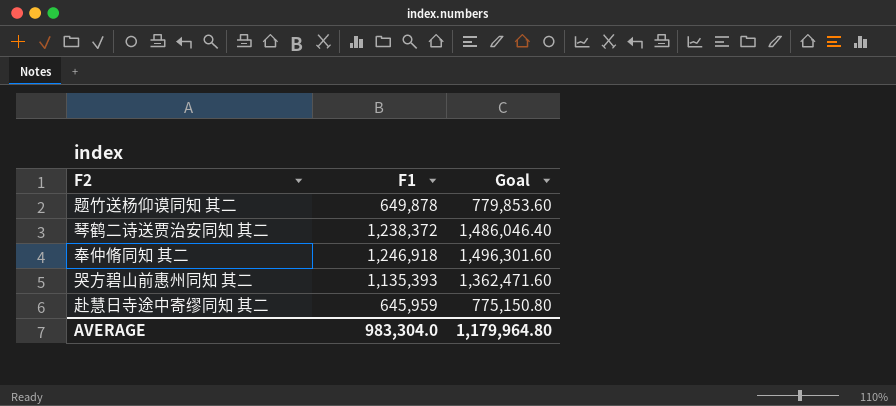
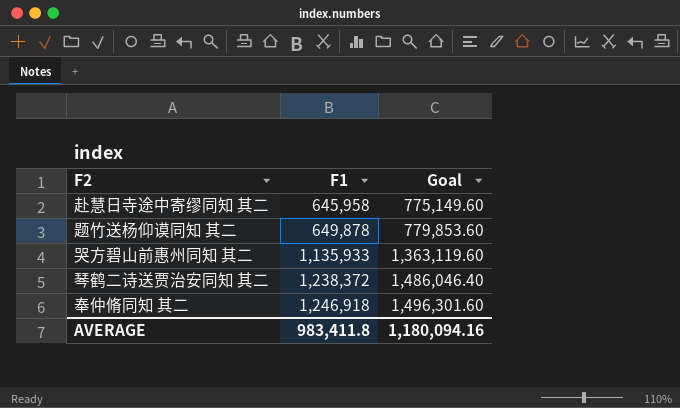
row order: none -> F1 ascending
赴慧日寺途中寄缪同知 其二 | F1: 645,959 -> 645,958
赴慧日寺途中寄缪同知 其二 | Goal: 775,150.80 -> 775,149.60
哭方碧山前惠州同知 其二 | F1: 1,135,393 -> 1,135,933
哭方碧山前惠州同知 其二 | Goal: 1,362,471.60 -> 1,363,119.60
AVERAGE | F1: 983,304.0 -> 983,411.8
AVERAGE | Goal: 1,179,964.80 -> 1,180,094.16

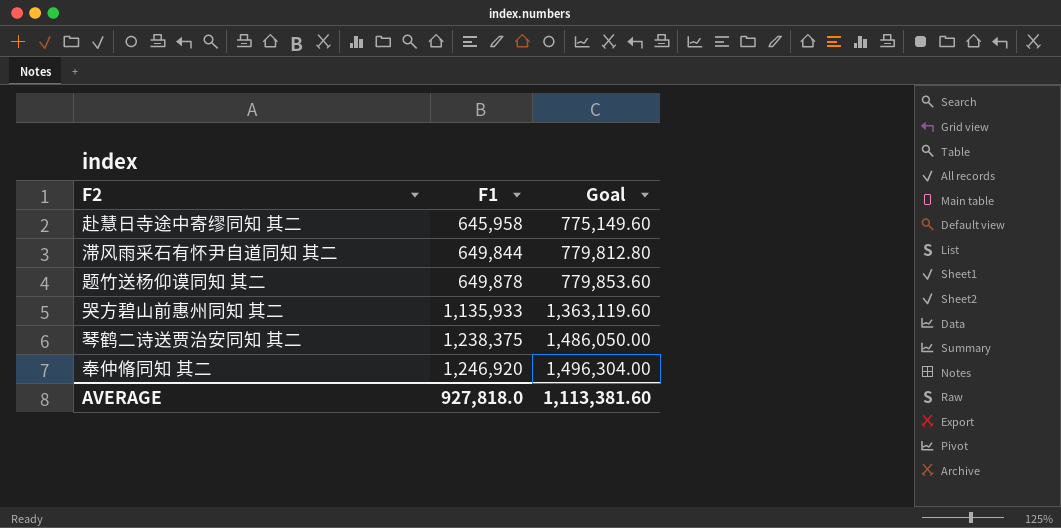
row 滞风雨采石有怀尹自道同知 其二: none -> 649,844 | 779,812.80
琴鹤二诗送贾治安同知 其二 | F1: 1,238,372 -> 1,238,375
琴鹤二诗送贾治安同知 其二 | Goal: 1,486,046.40 -> 1,486,050.00
奉仲脩同知 其二 | F1: 1,246,918 -> 1,246,920
奉仲脩同知 其二 | Goal: 1,496,301.60 -> 1,496,304.00
AVERAGE | F1: 983,411.8 -> 927,818.0
AVERAGE | Goal: 1,180,094.16 -> 1,113,381.60

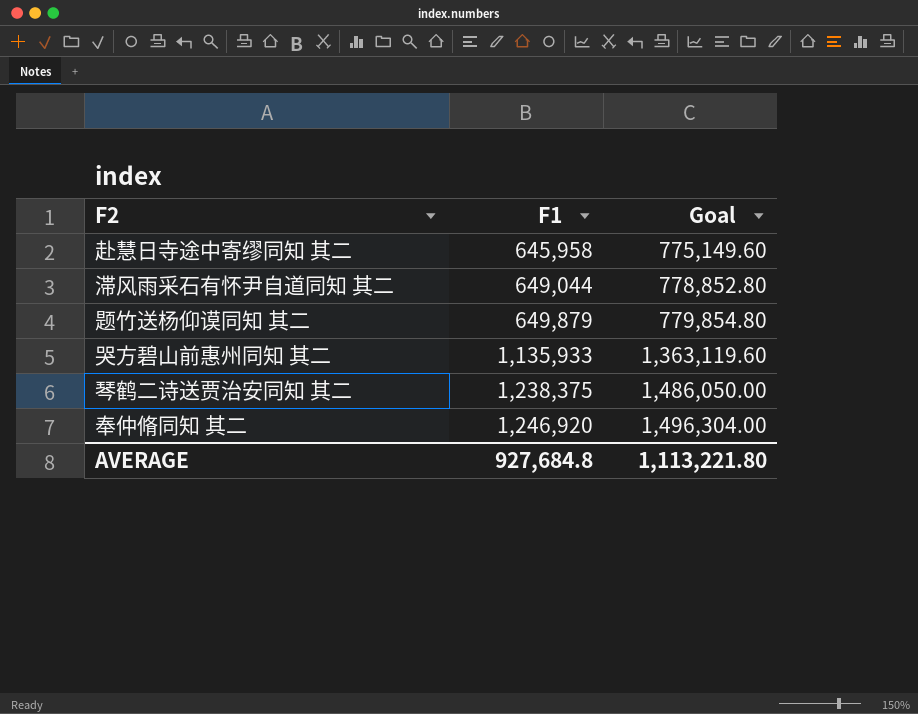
滞风雨采石有怀尹自道同知 其二 | F1: 649,844 -> 649,044
滞风雨采石有怀尹自道同知 其二 | Goal: 779,812.80 -> 778,852.80
题竹送杨仰谟同知 其二 | F1: 649,878 -> 649,879
题竹送杨仰谟同知 其二 | Goal: 779,853.60 -> 779,854.80
AVERAGE | F1: 927,818.0 -> 927,684.8
AVERAGE | Goal: 1,113,381.60 -> 1,113,221.80

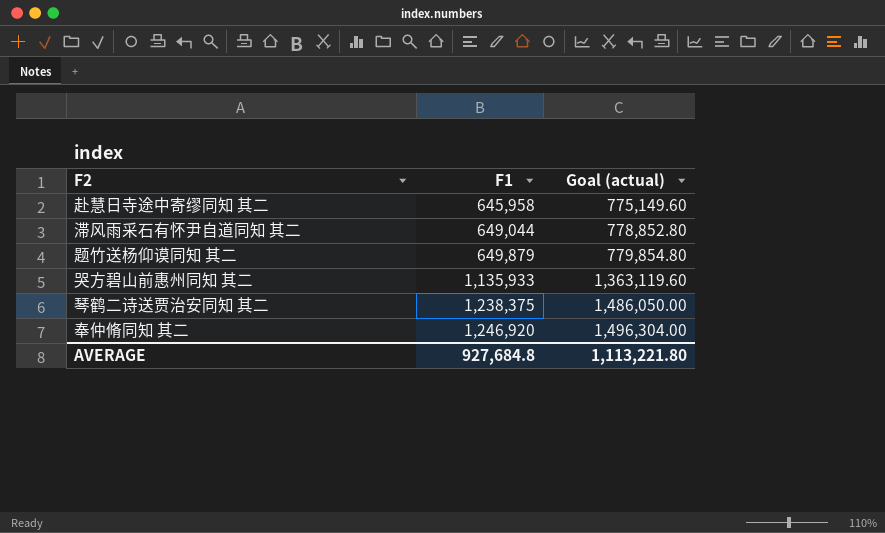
column name: Goal -> Goal (actual)

